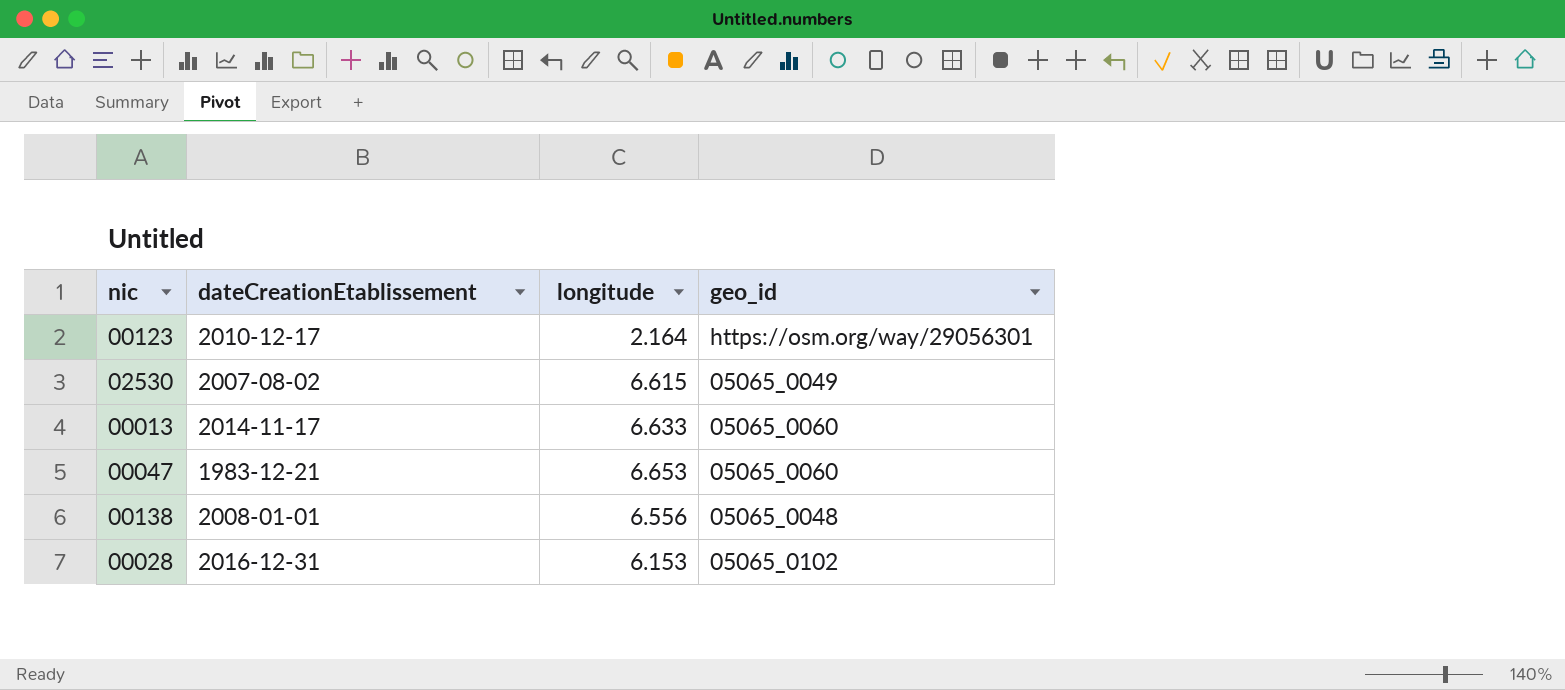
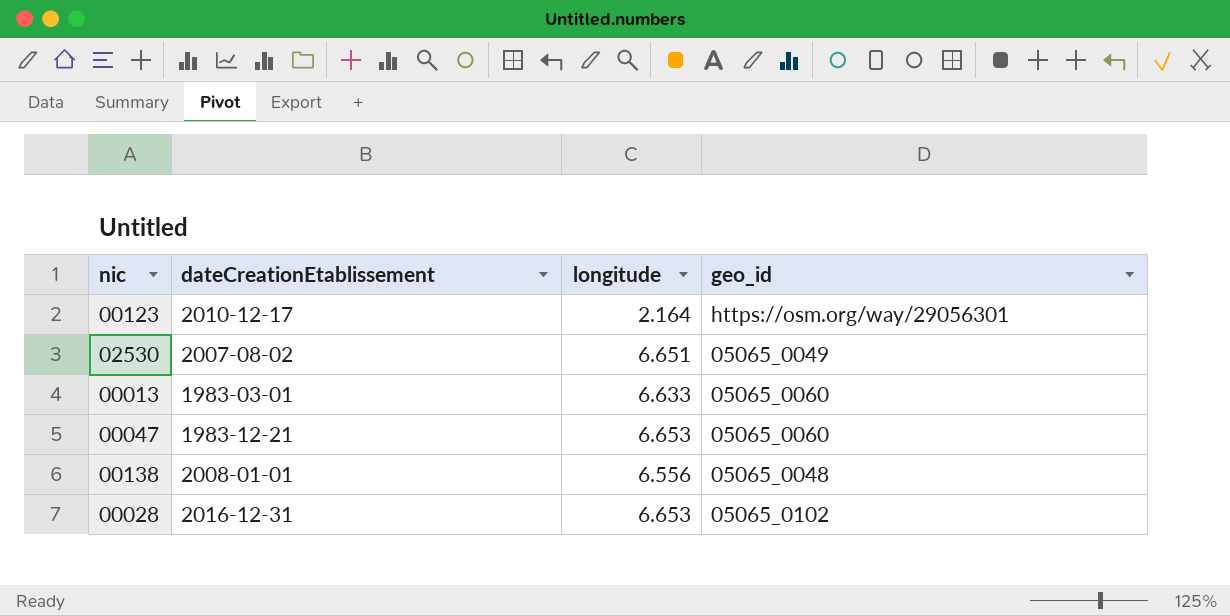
02530 | longitude: 6.615 -> 6.651
00013 | dateCreationEtablissement: 2014-11-17 -> 1983-03-01
00028 | longitude: 6.153 -> 6.653

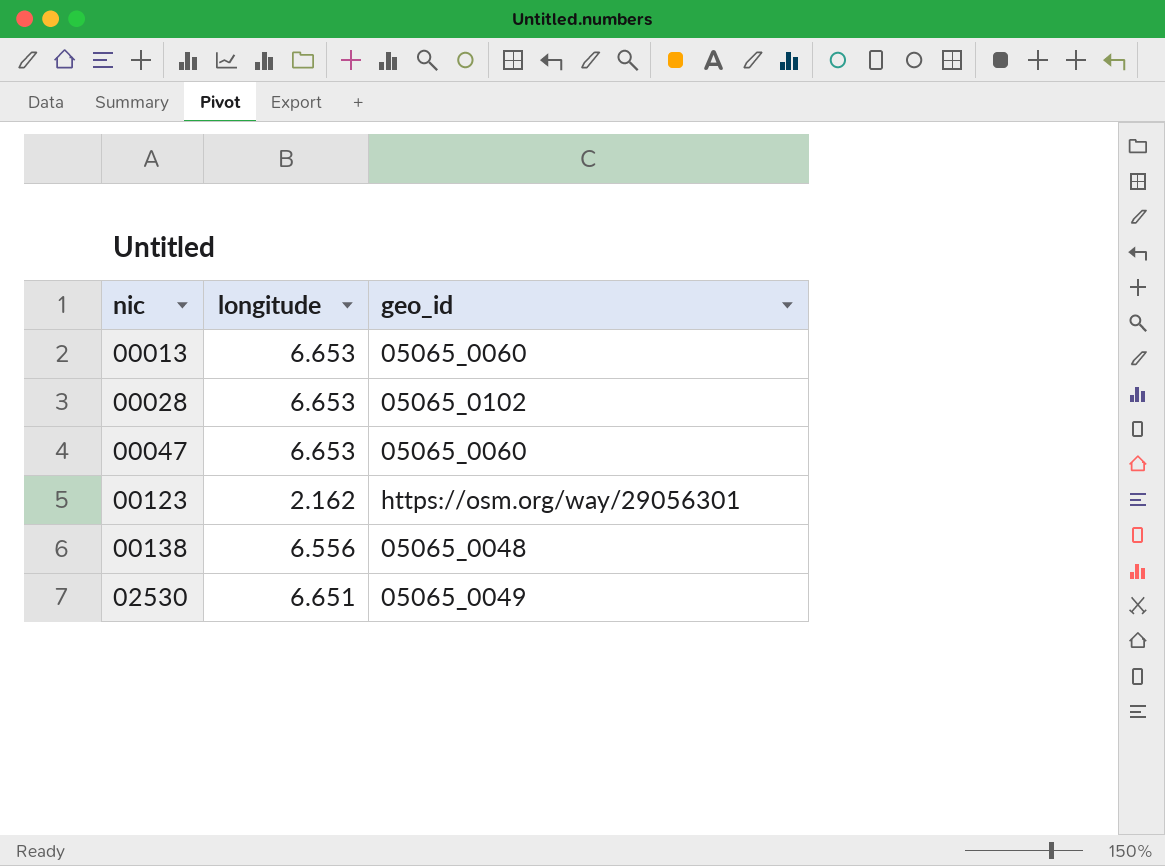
row order: none -> nic ascending
column dateCreationEtablissement | position: 2 -> none
00013 | longitude: 6.633 -> 6.653
00123 | longitude: 2.164 -> 2.162

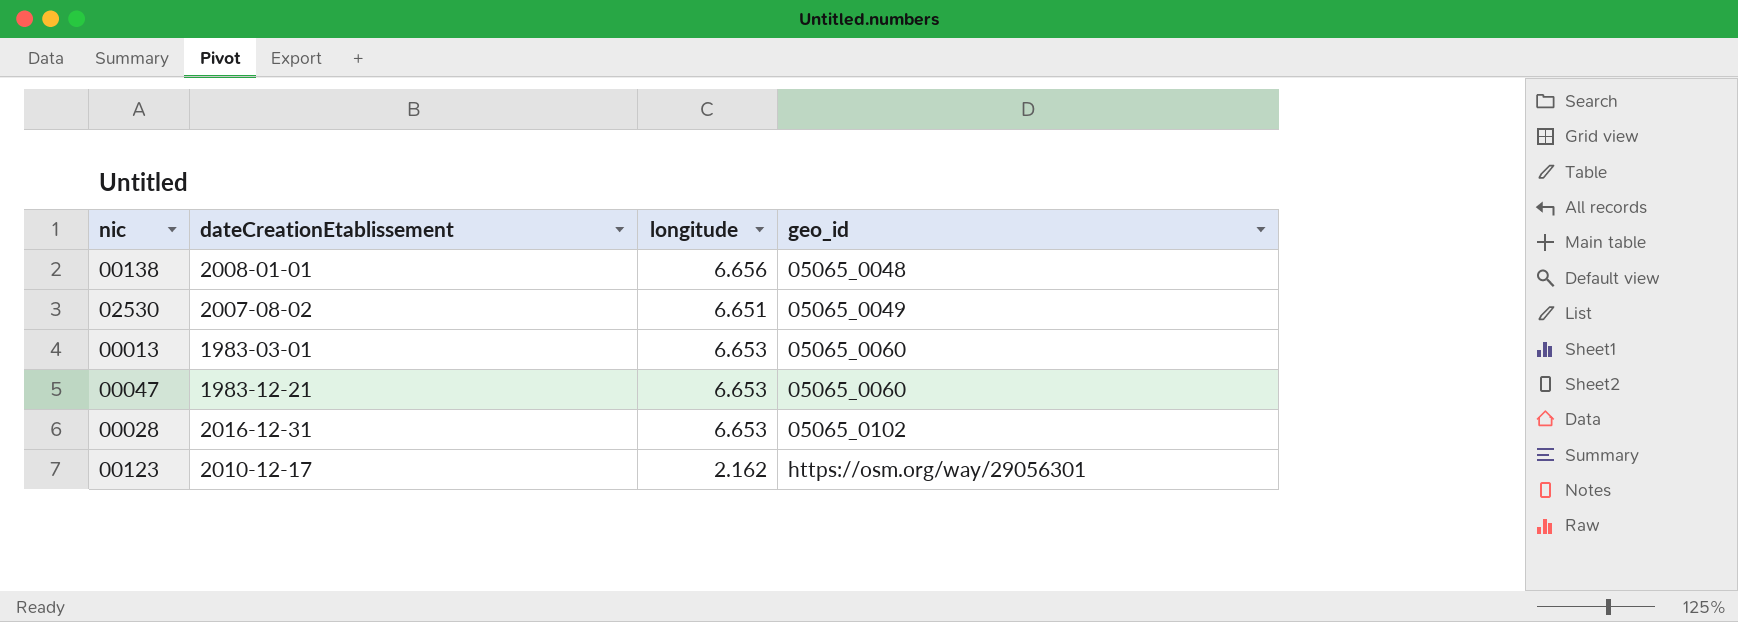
row order: nic ascending -> geo_id ascending
column dateCreationEtablissement | position: none -> 2
00138 | longitude: 6.556 -> 6.656

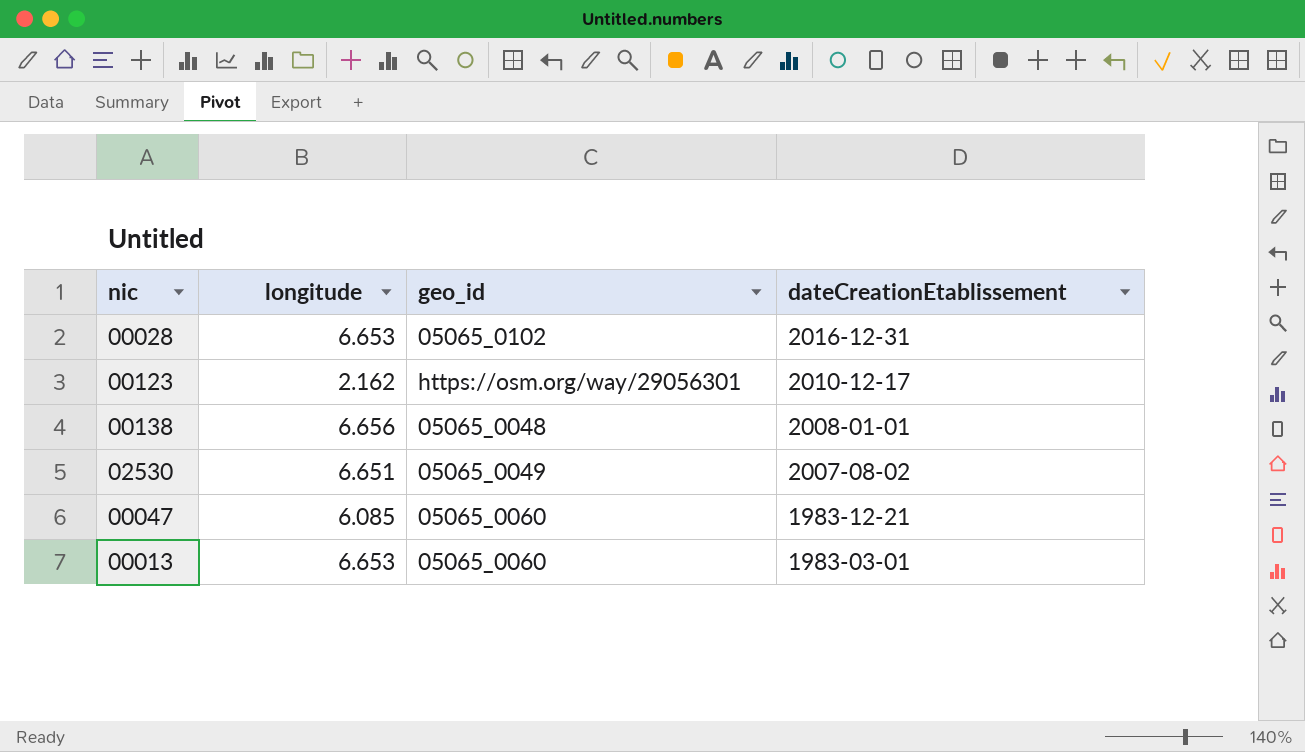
row order: geo_id ascending -> dateCreationEtablissement descending
column dateCreationEtablissement | position: 2 -> 4
00047 | longitude: 6.653 -> 6.085

